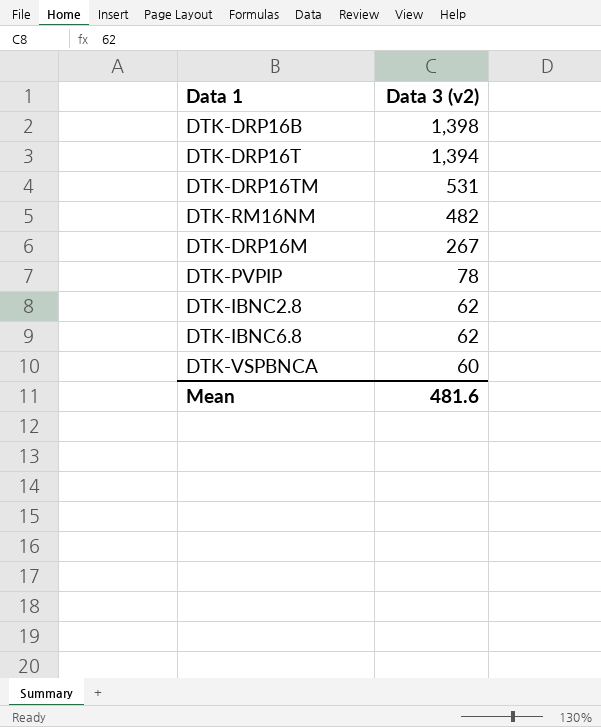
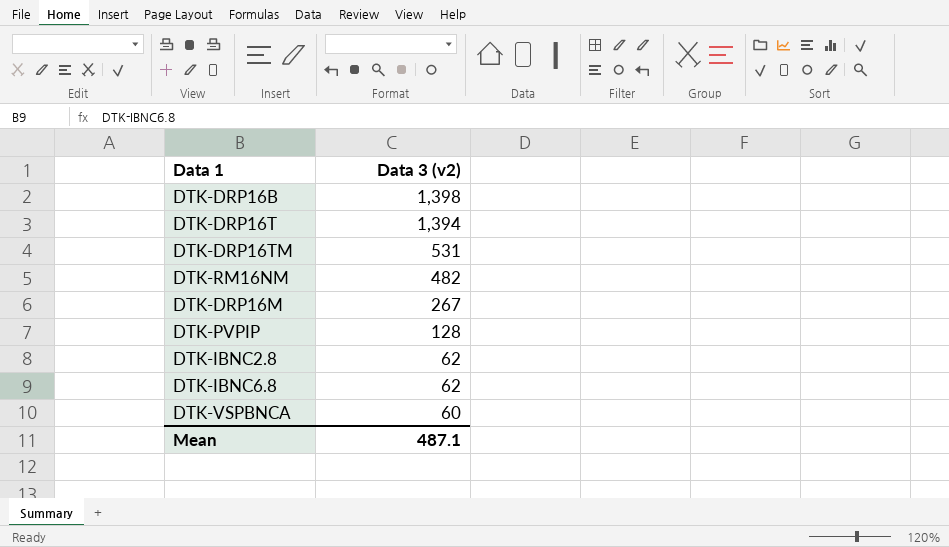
DTK-PVPIP | Data 3 (v2): 78 -> 128
Mean | Data 3 (v2): 481.6 -> 487.1

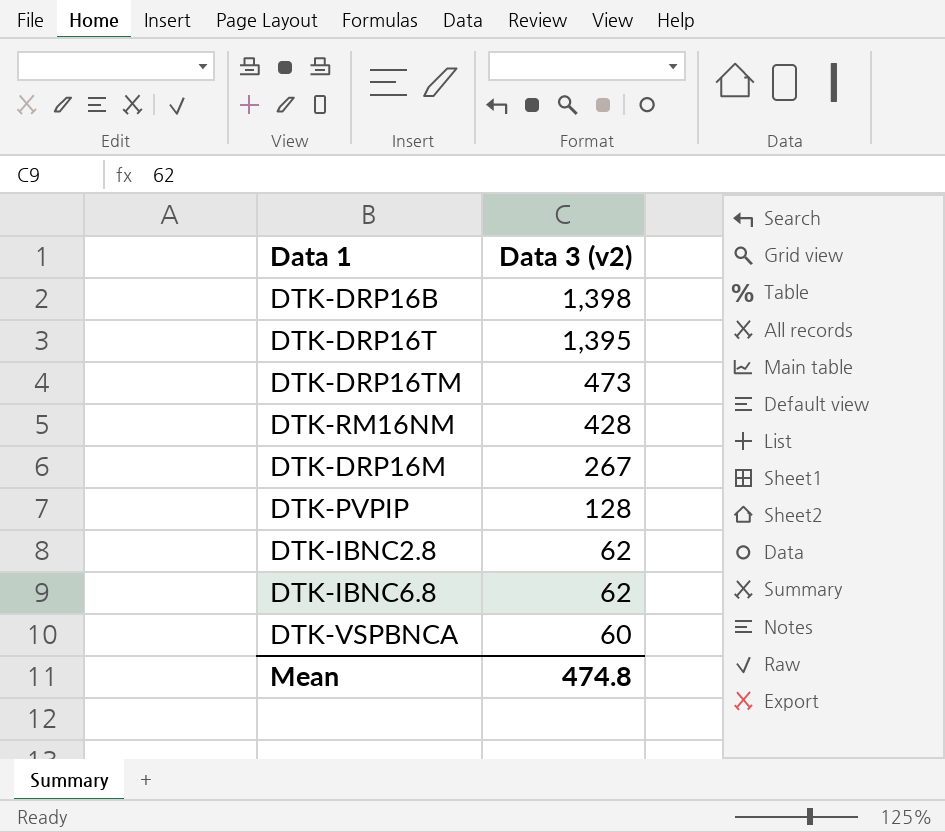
DTK-DRP16T | Data 3 (v2): 1,394 -> 1,395
DTK-DRP16TM | Data 3 (v2): 531 -> 473
DTK-RM16NM | Data 3 (v2): 482 -> 428
Mean | Data 3 (v2): 487.1 -> 474.8

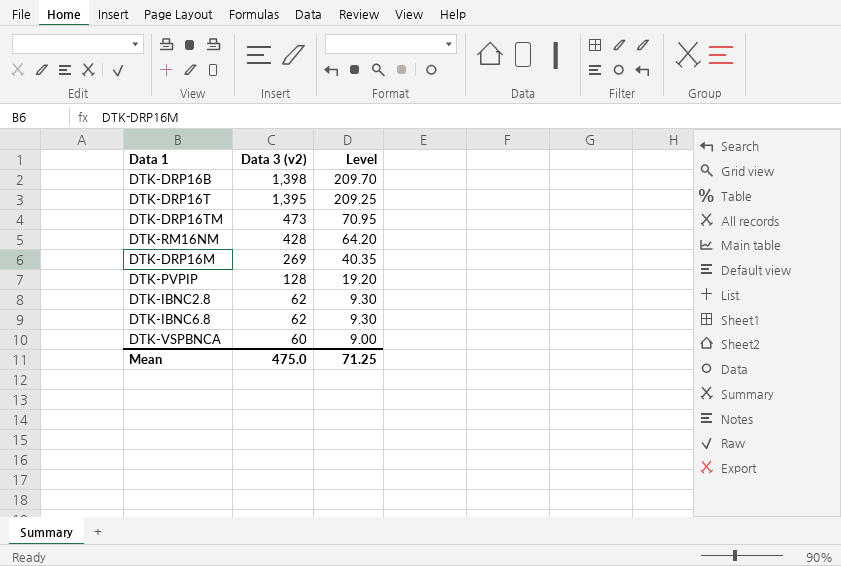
column Level | formula: none -> [Data 3 (v2)] * 0.15
DTK-DRP16M | Data 3 (v2): 267 -> 269
Mean | Data 3 (v2): 474.8 -> 475.0

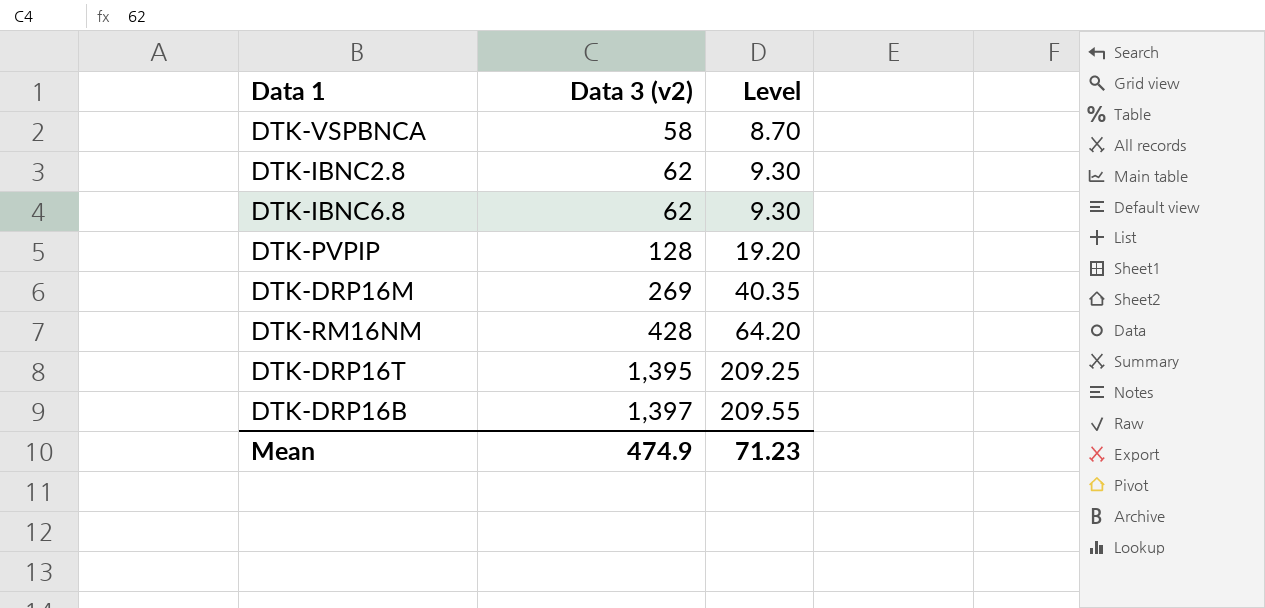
row order: Data 3 (v2) descending -> Data 3 (v2) ascending
row DTK-DRP16TM: 473 | 70.95 -> none
DTK-VSPBNCA | Data 3 (v2): 60 -> 58
DTK-VSPBNCA | Level: 9.00 -> 8.70
DTK-DRP16B | Data 3 (v2): 1,398 -> 1,397
DTK-DRP16B | Level: 209.70 -> 209.55
Mean | Data 3 (v2): 475.0 -> 474.9
Mean | Level: 71.25 -> 71.23

